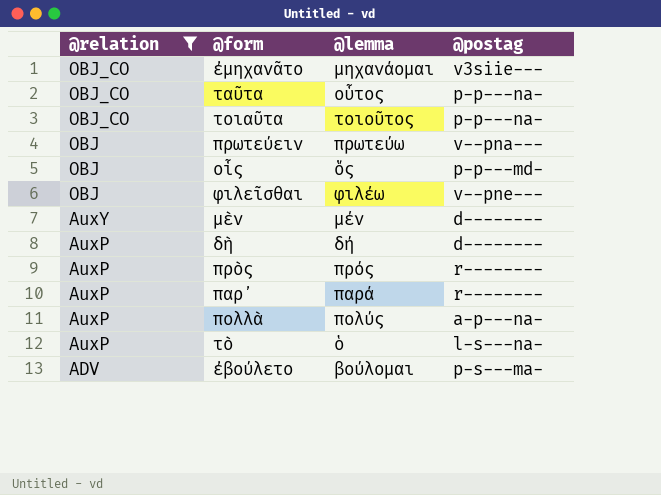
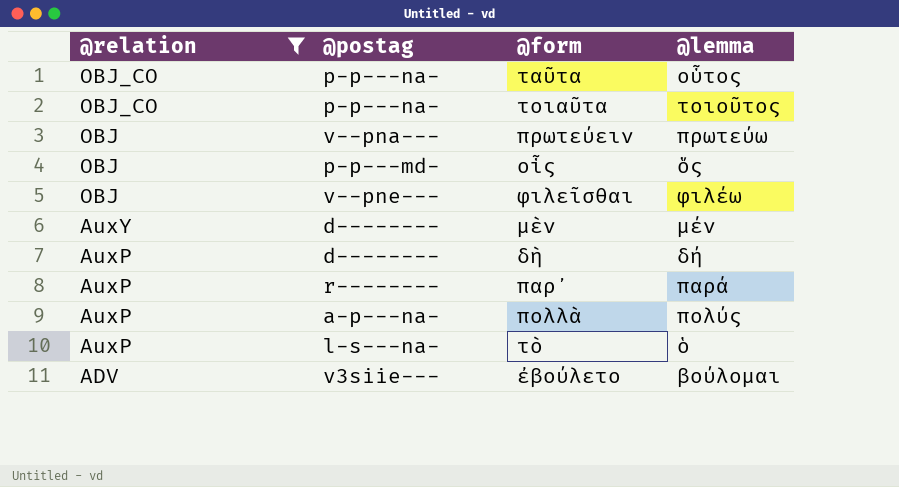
column @postag | position: 4 -> 2
row ἐμηχανᾶτο: OBJ_CO | μηχανάομαι | v3siie--- -> none
row πρὸς: AuxP | πρός | r-------- -> none
ἐβούλετο | @postag: p-s---ma- -> v3siie---

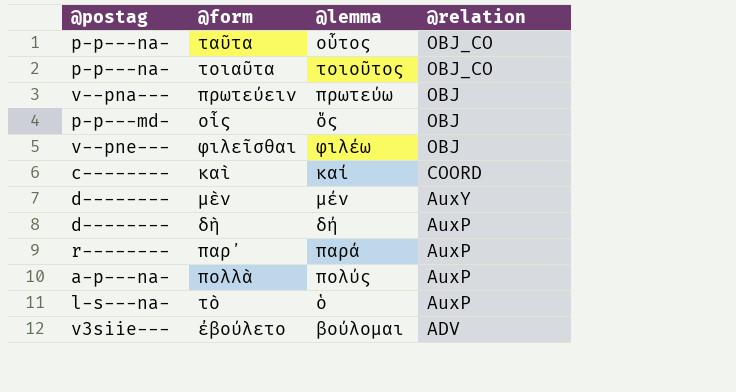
filter: @relation != COORD -> none
column @relation | position: 1 -> 4

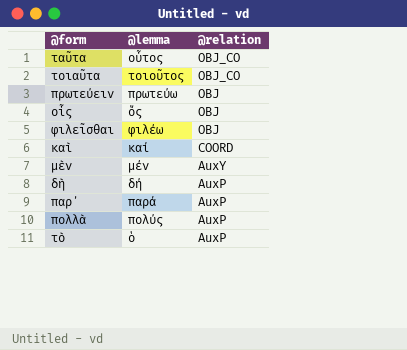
column @postag | position: 1 -> none
row ἐβούλετο: v3siie--- | βούλομαι | ADV -> none

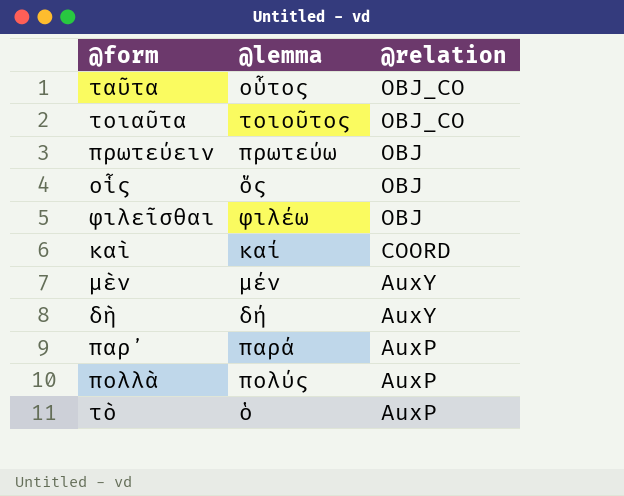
δὴ | @relation: AuxP -> AuxY

